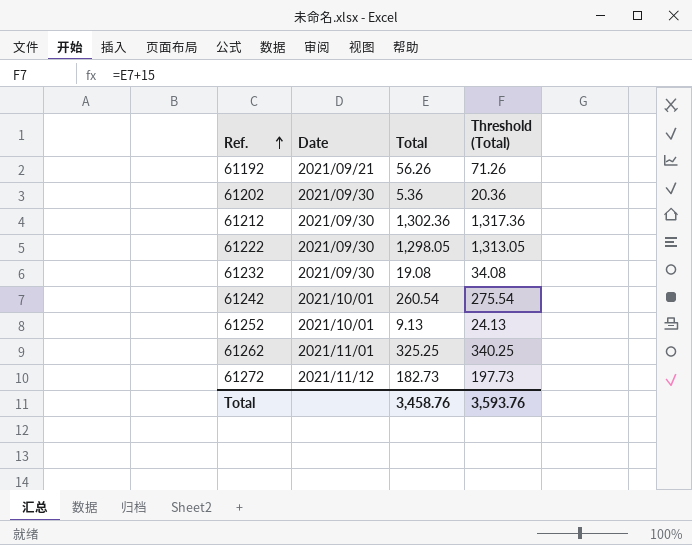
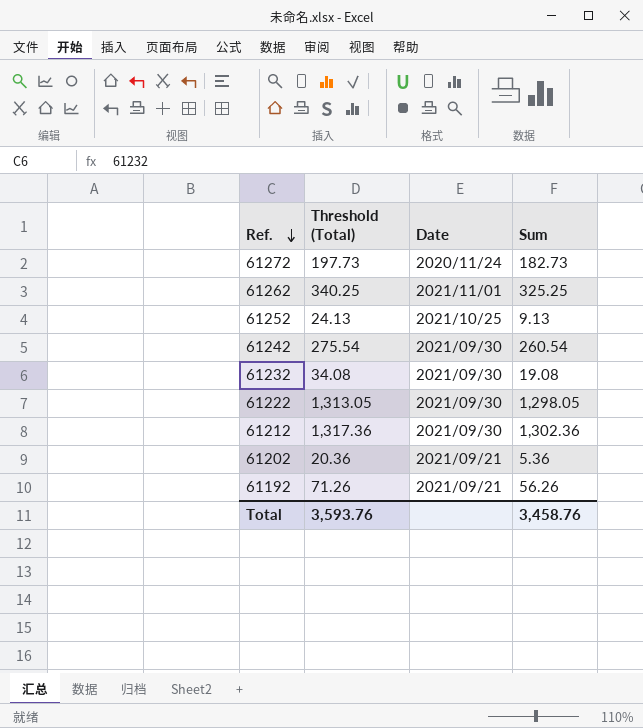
row order: Ref. ascending -> Ref. descending
column Threshold (Total) | position: 4 -> 2
column name: Total -> Sum
61272 | Date: 2021/11/12 -> 2020/11/24
61252 | Date: 2021/10/01 -> 2021/10/25
61242 | Date: 2021/10/01 -> 2021/09/30
61202 | Date: 2021/09/30 -> 2021/09/21

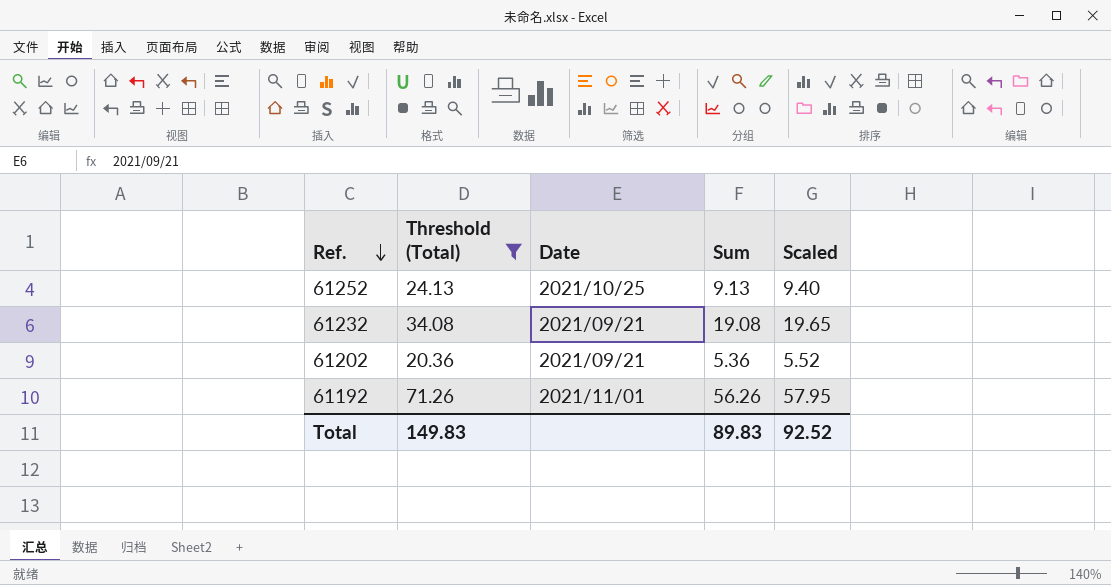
filter: none -> Threshold (Total) <= 71.26
column Scaled | formula: none -> [Sum] * 1.03
61232 | Date: 2021/09/30 -> 2021/09/21
61192 | Date: 2021/09/21 -> 2021/11/01
Total | Threshold (Total): 3,593.76 -> 149.83
Total | Sum: 3,458.76 -> 89.83

